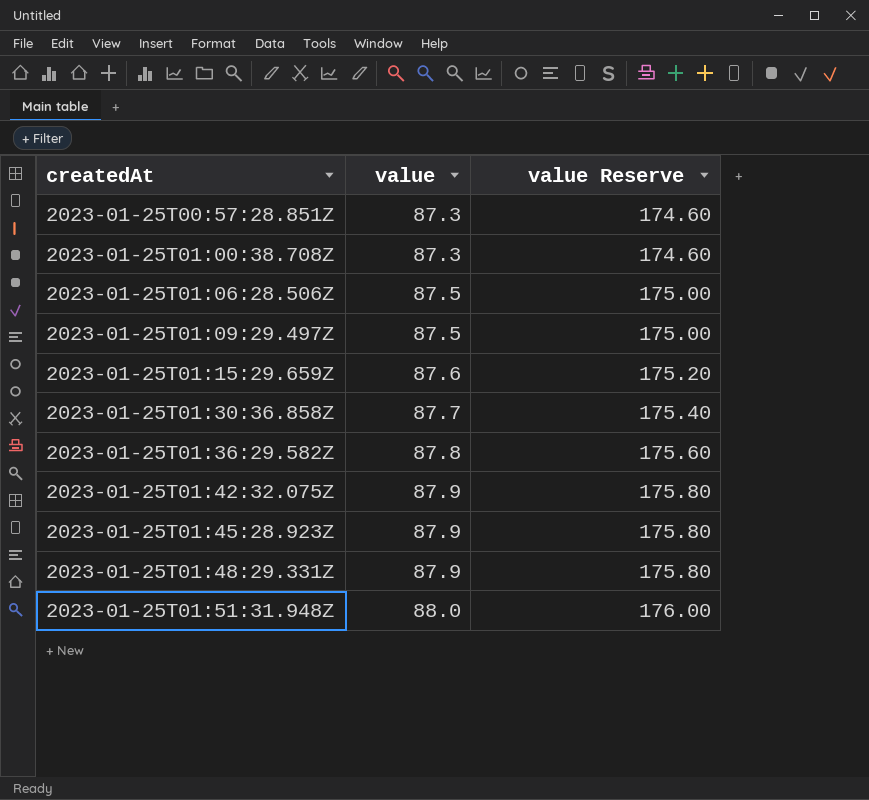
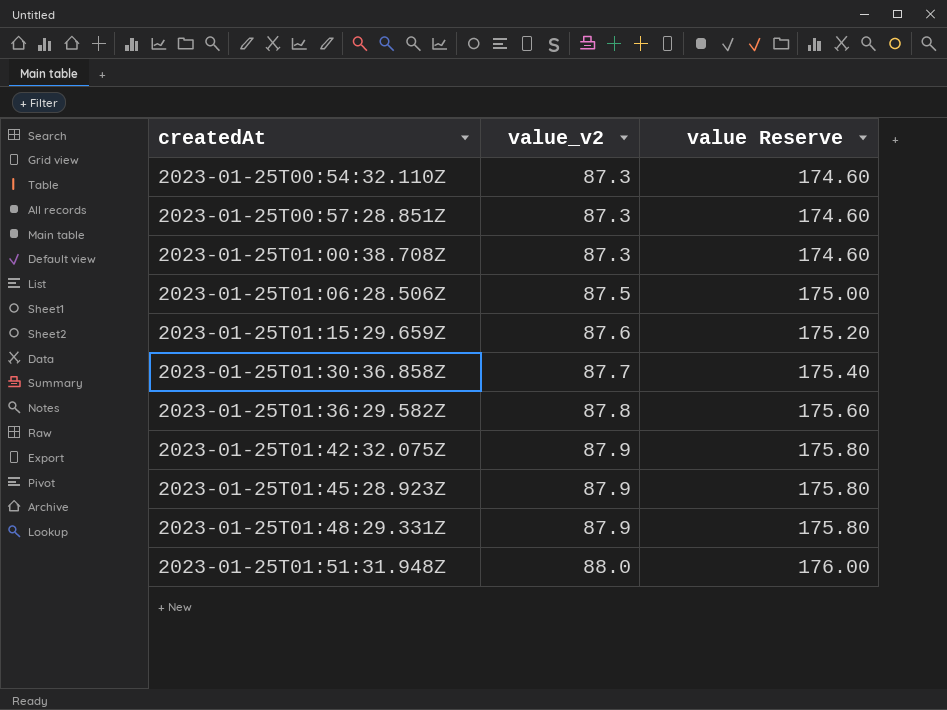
column name: value -> value_v2
row 2023-01-25T01:09:29.497Z: 87.5 | 175.00 -> none
row 2023-01-25T00:54:32.110Z: none -> 87.3 | 174.60

